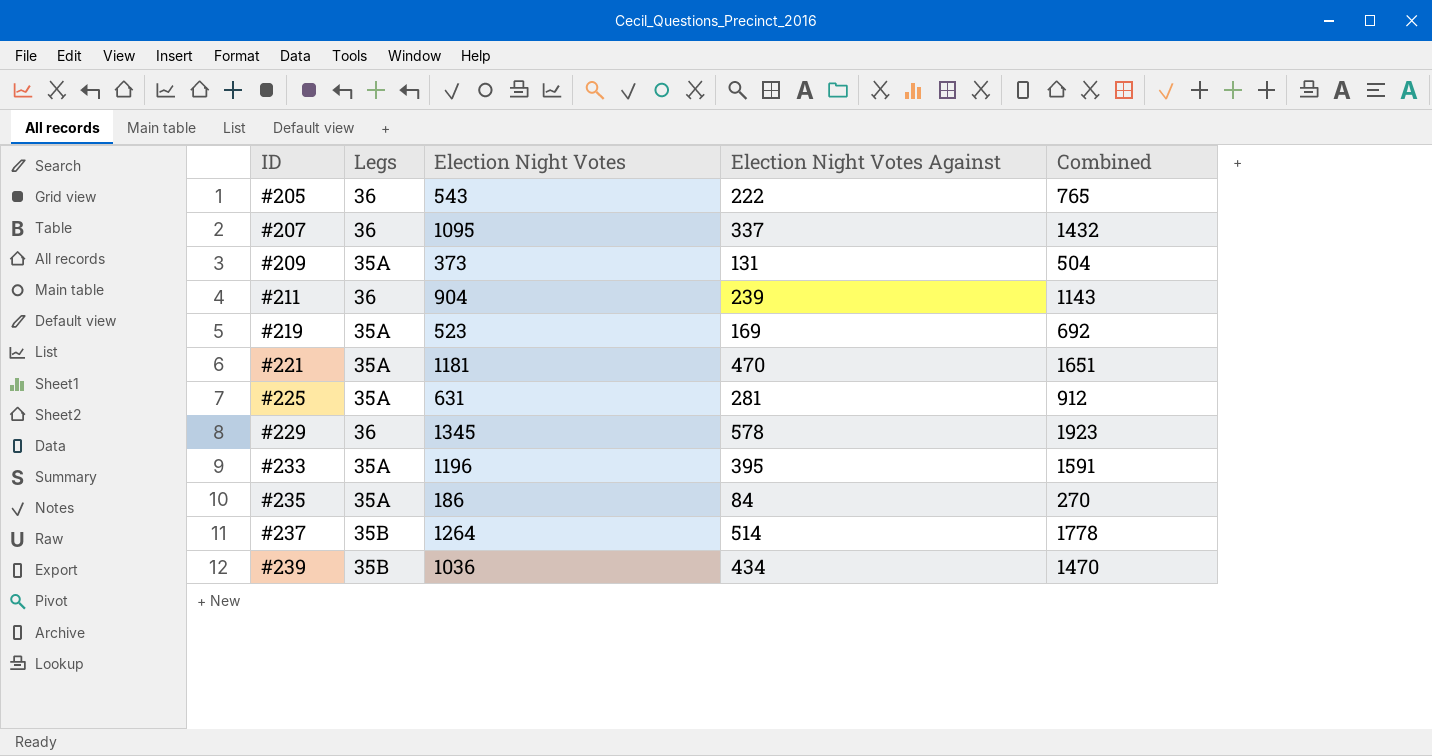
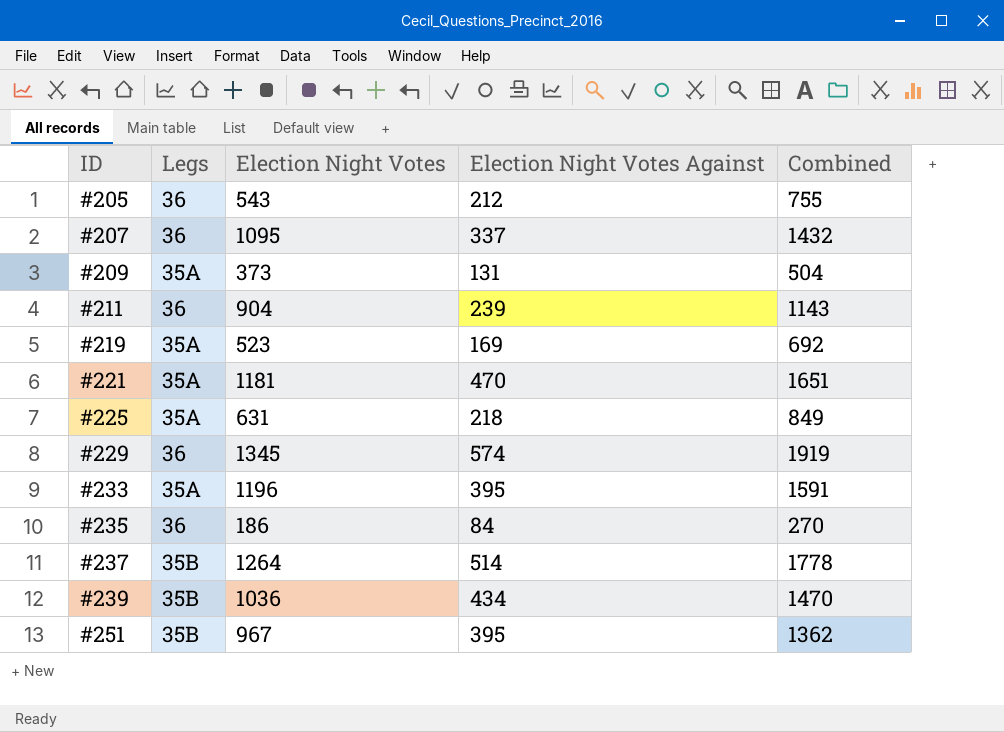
#205 | Election Night Votes Against: 222 -> 212
#205 | Combined: 765 -> 755
#225 | Election Night Votes Against: 281 -> 218
#225 | Combined: 912 -> 849
#229 | Election Night Votes Against: 578 -> 574
#229 | Combined: 1923 -> 1919
#235 | Legs: 35A -> 36
row #251: none -> 35B | 967 | 395 | 1362

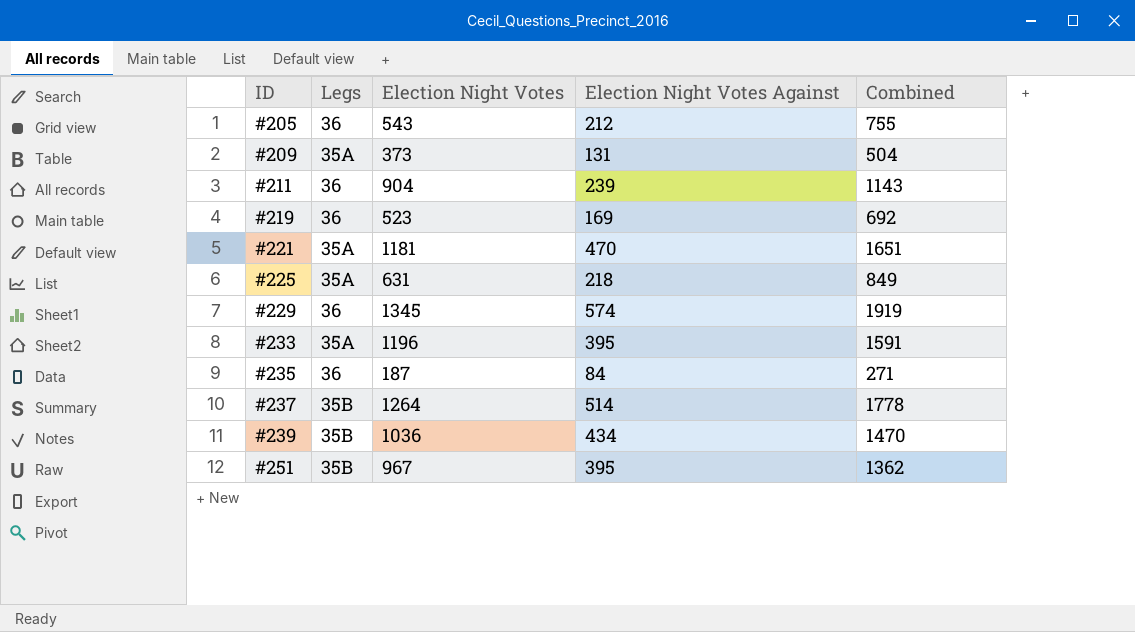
row #207: 36 | 1095 | 337 | 1432 -> none
#219 | Legs: 35A -> 36
#235 | Election Night Votes: 186 -> 187
#235 | Combined: 270 -> 271

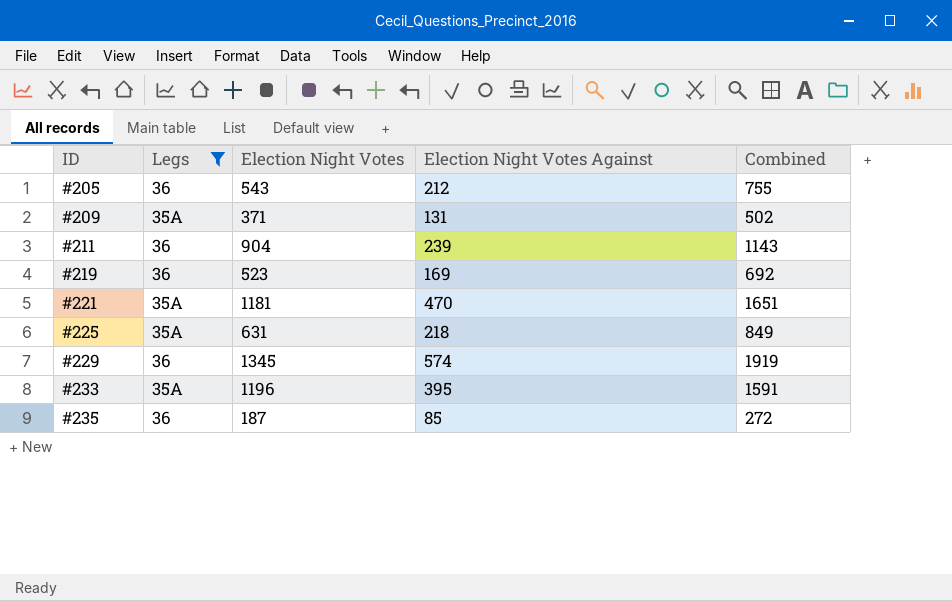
filter: none -> Legs != 35B
#209 | Election Night Votes: 373 -> 371
#209 | Combined: 504 -> 502
#235 | Election Night Votes Against: 84 -> 85
#235 | Combined: 271 -> 272

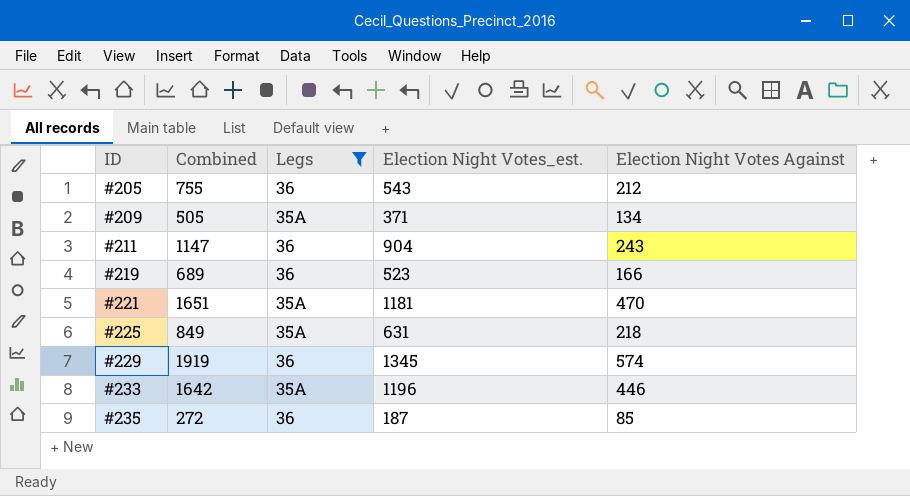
column Combined | position: 5 -> 2
column name: Election Night Votes -> Election Night Votes_est.
#209 | Combined: 502 -> 505
#209 | Election Night Votes Against: 131 -> 134
#211 | Combined: 1143 -> 1147
#211 | Election Night Votes Against: 239 -> 243
#219 | Combined: 692 -> 689
#219 | Election Night Votes Against: 169 -> 166
#233 | Combined: 1591 -> 1642
#233 | Election Night Votes Against: 395 -> 446

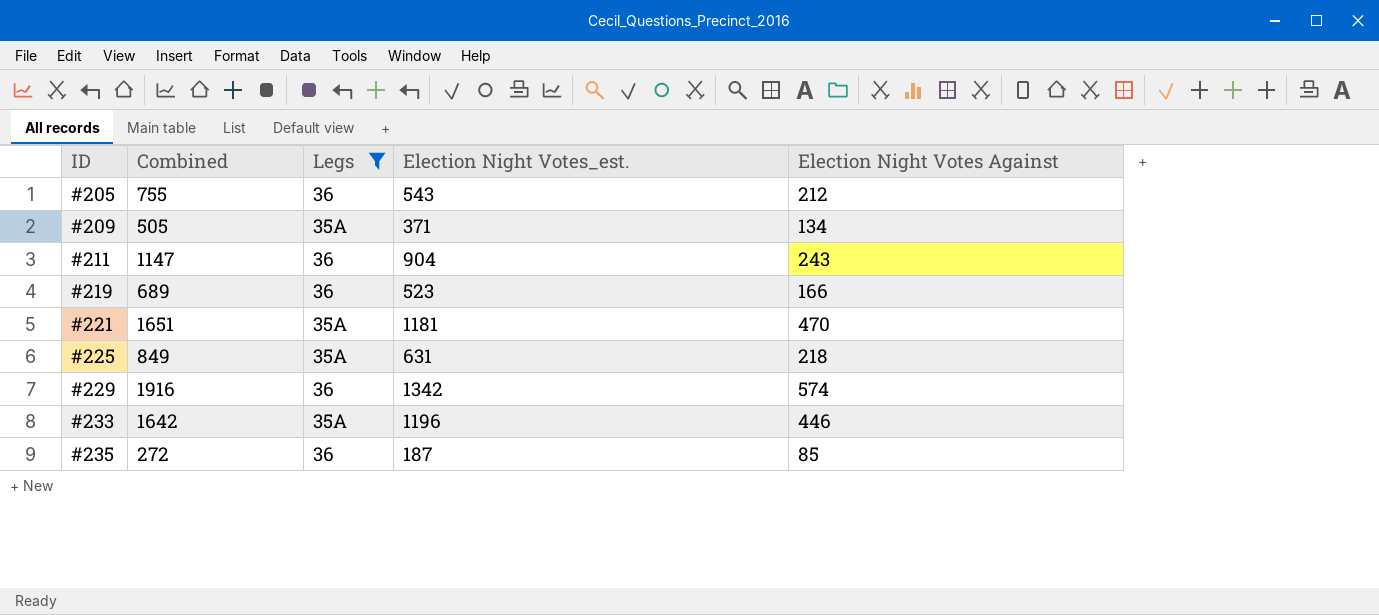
#229 | Combined: 1919 -> 1916
#229 | Election Night Votes_est.: 1345 -> 1342

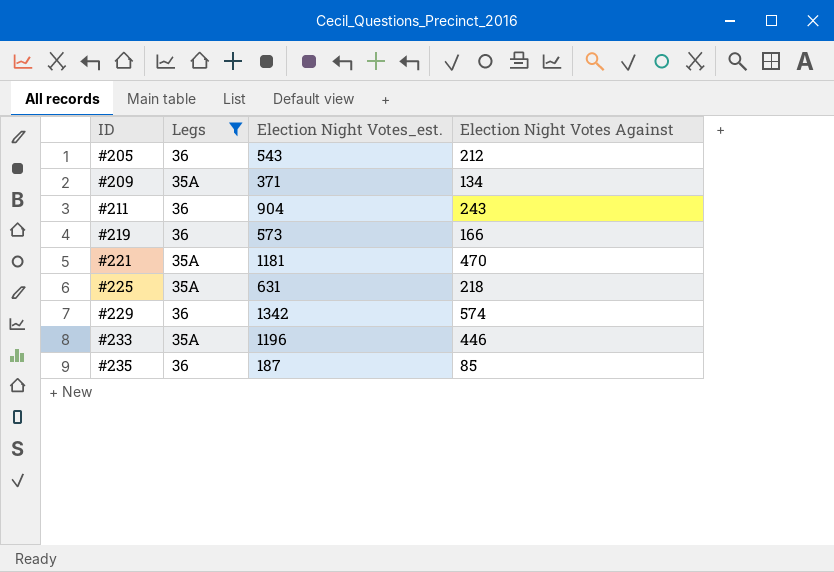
column Combined | formula: [Election Night Votes_est.] + [Election Night Votes Against] -> none
#219 | Election Night Votes_est.: 523 -> 573

